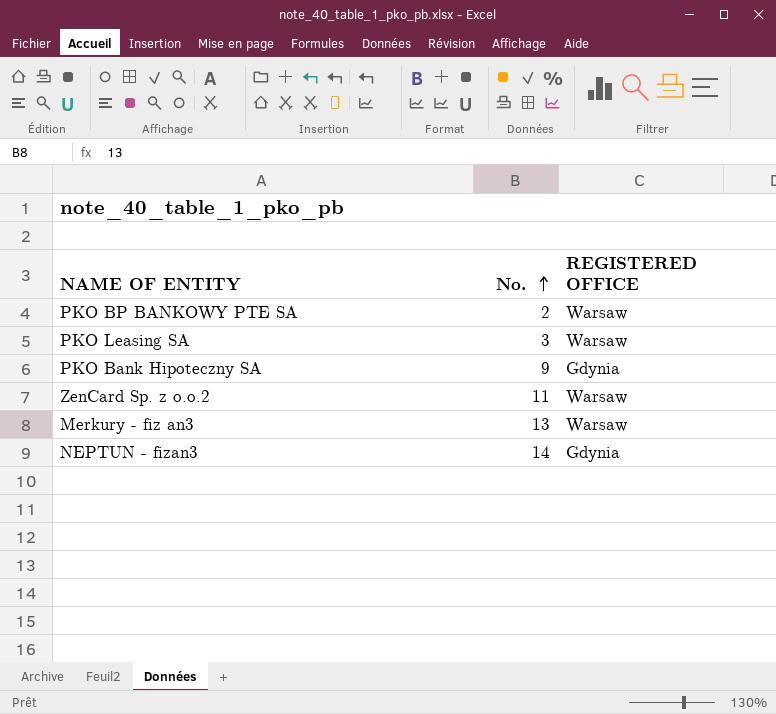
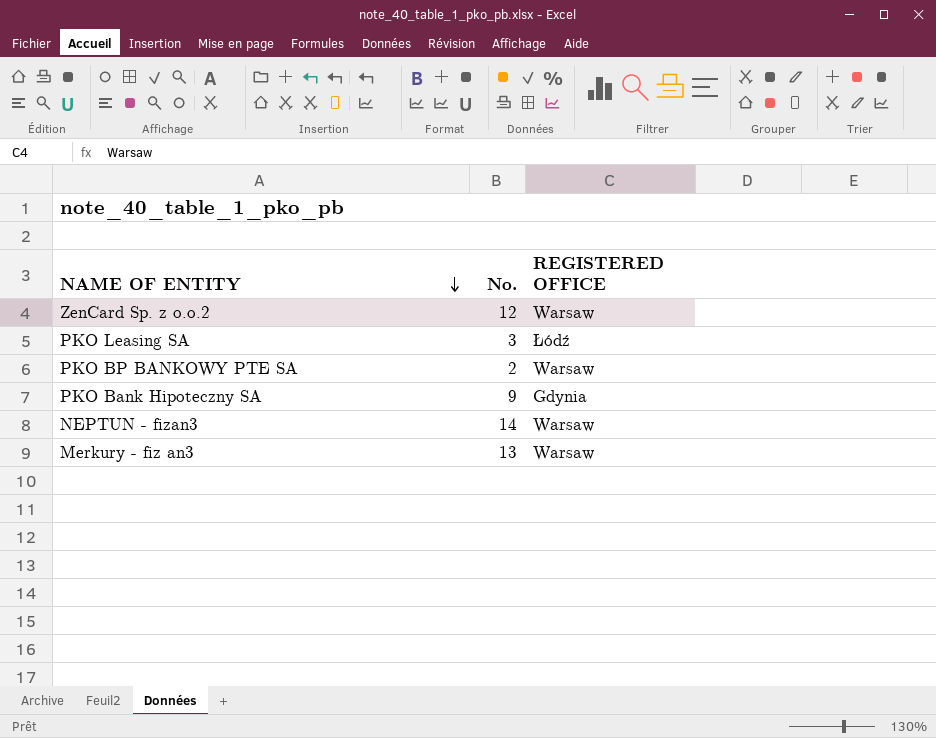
row order: No. ascending -> NAME OF ENTITY descending
ZenCard Sp. z o.o.2 | No.: 11 -> 12
PKO Leasing SA | REGISTERED OFFICE: Warsaw -> Łódź
NEPTUN - fizan3 | REGISTERED OFFICE: Gdynia -> Warsaw

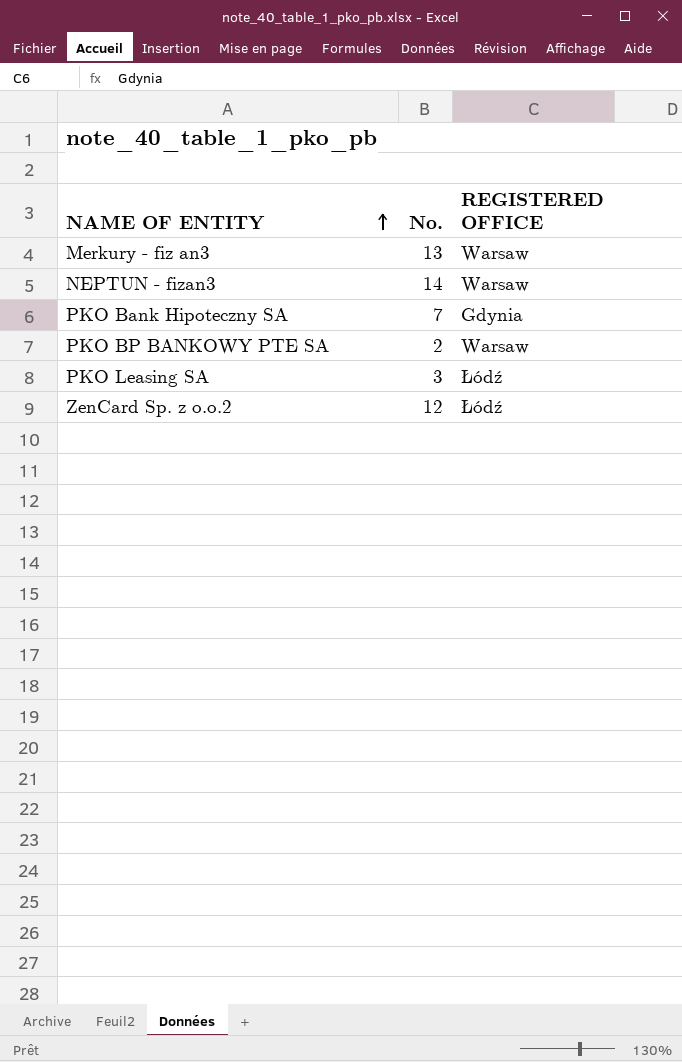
row order: NAME OF ENTITY descending -> NAME OF ENTITY ascending
PKO Bank Hipoteczny SA | No.: 9 -> 7
ZenCard Sp. z o.o.2 | REGISTERED OFFICE: Warsaw -> Łódź

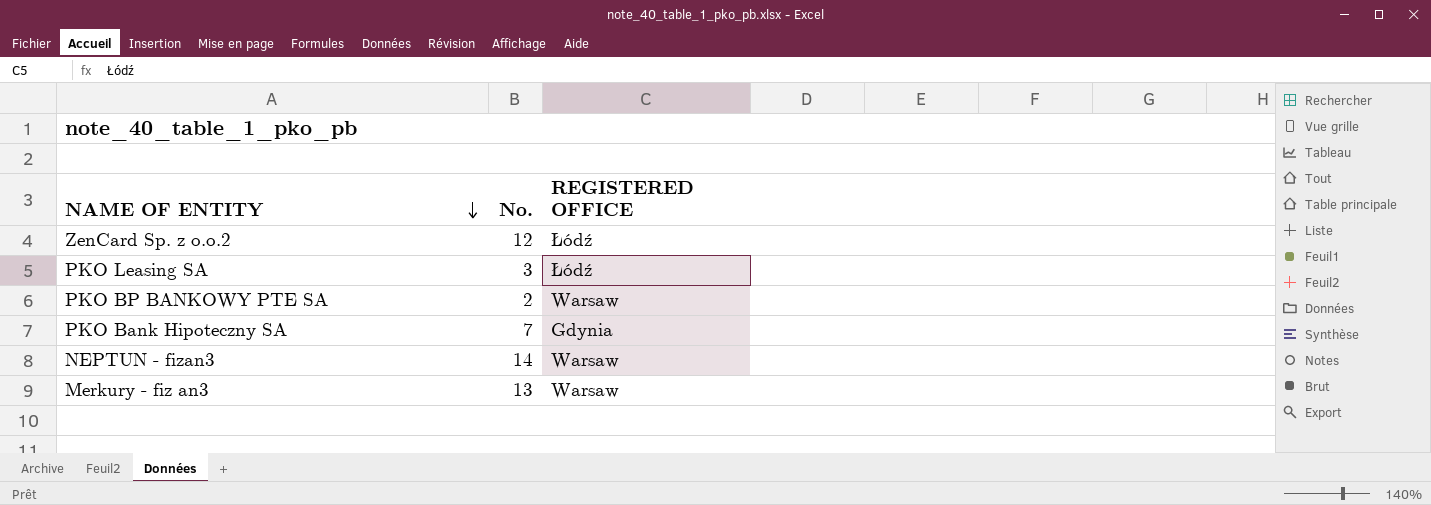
row order: NAME OF ENTITY ascending -> NAME OF ENTITY descending

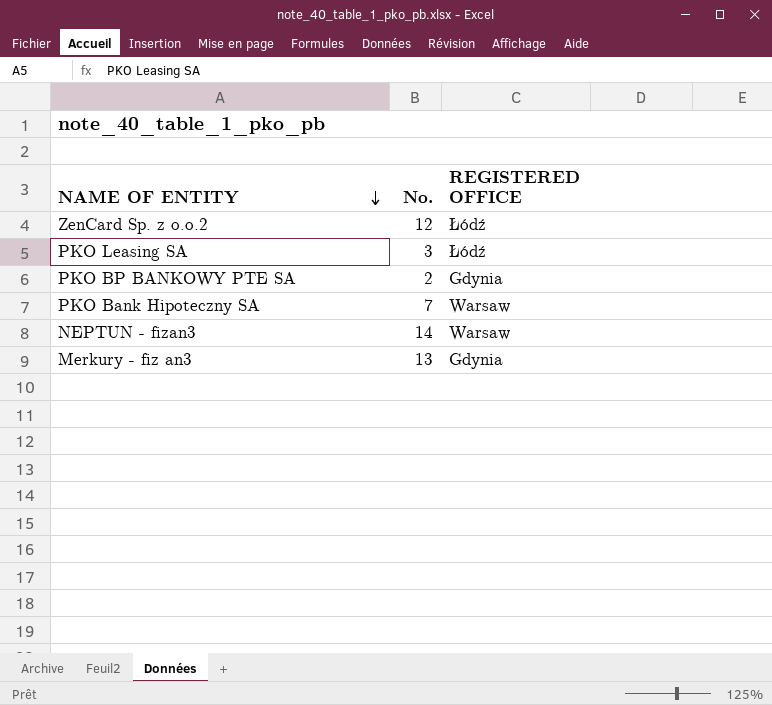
PKO BP BANKOWY PTE SA | REGISTERED OFFICE: Warsaw -> Gdynia
PKO Bank Hipoteczny SA | REGISTERED OFFICE: Gdynia -> Warsaw
Merkury - fiz an3 | REGISTERED OFFICE: Warsaw -> Gdynia

